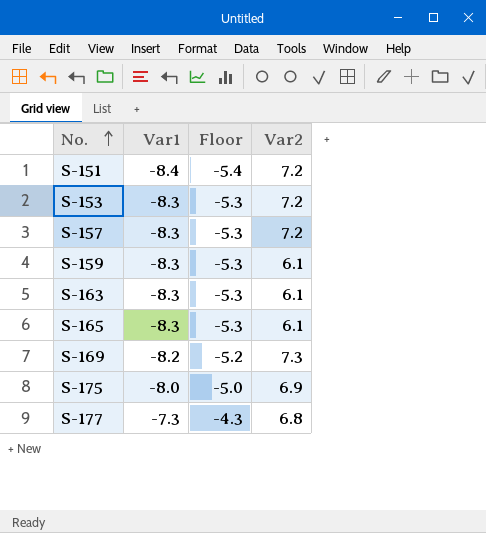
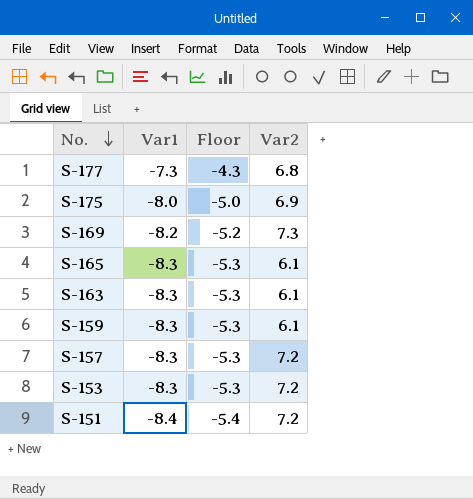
row order: No. ascending -> No. descending

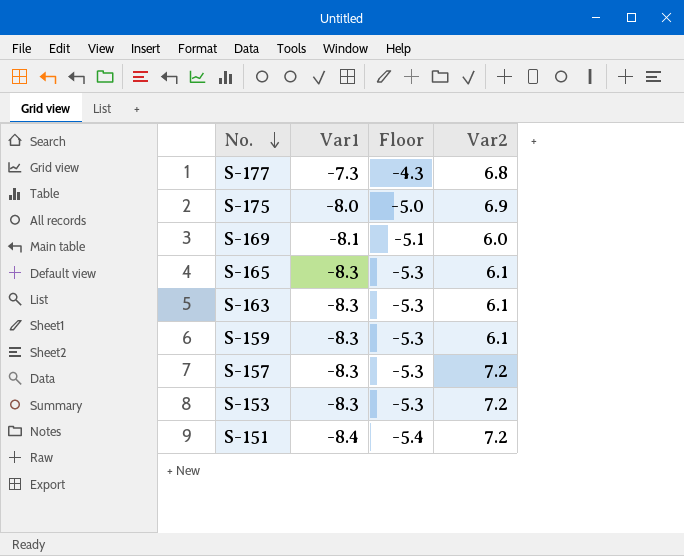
S-169 | Var1: -8.2 -> -8.1
S-169 | Floor: -5.2 -> -5.1
S-169 | Var2: 7.3 -> 6.0

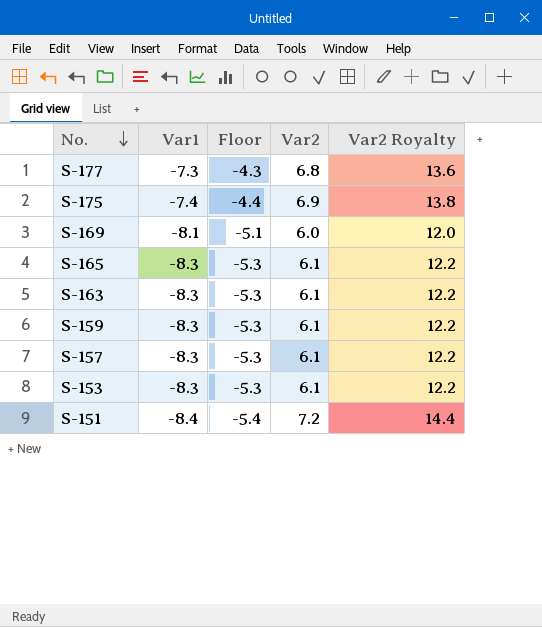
column Var2 Royalty | formula: none -> [Var2] * 2
S-175 | Var1: -8.0 -> -7.4
S-175 | Floor: -5.0 -> -4.4
S-157 | Var2: 7.2 -> 6.1
S-153 | Var2: 7.2 -> 6.1

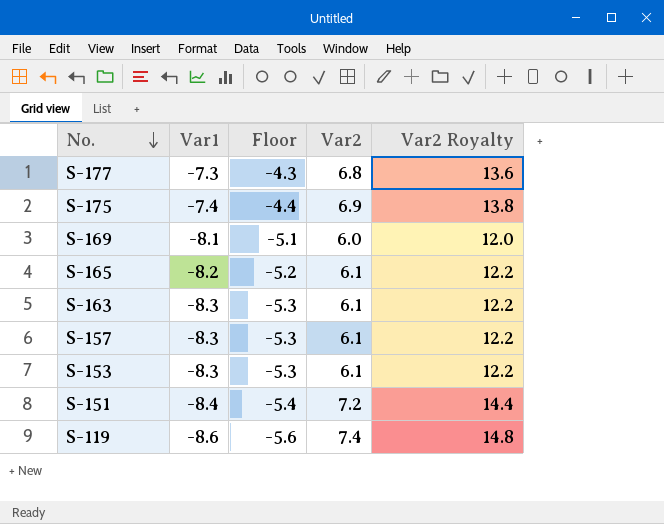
row S-159: -8.3 | -5.3 | 6.1 | 12.2 -> none
S-165 | Var1: -8.3 -> -8.2
S-165 | Floor: -5.3 -> -5.2
row S-119: none -> -8.6 | -5.6 | 7.4 | 14.8

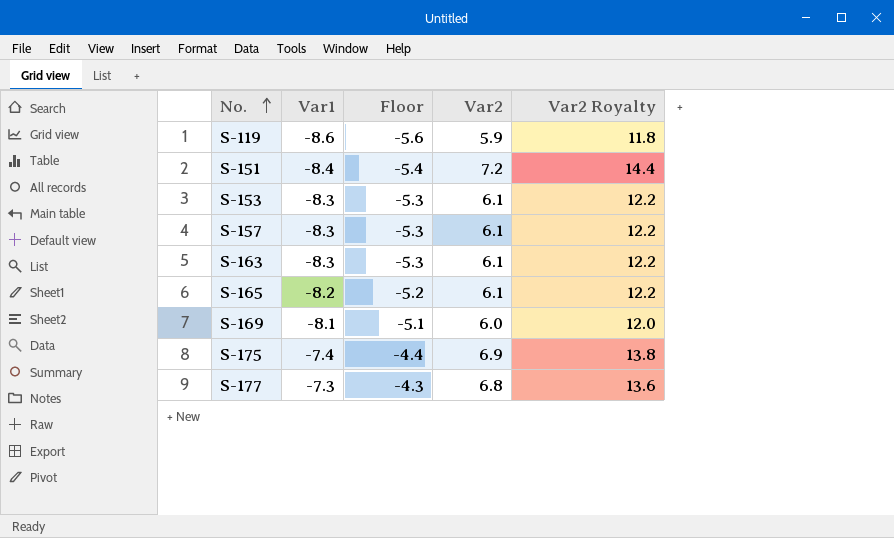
row order: No. descending -> No. ascending
S-119 | Var2: 7.4 -> 5.9
S-119 | Var2 Royalty: 14.8 -> 11.8

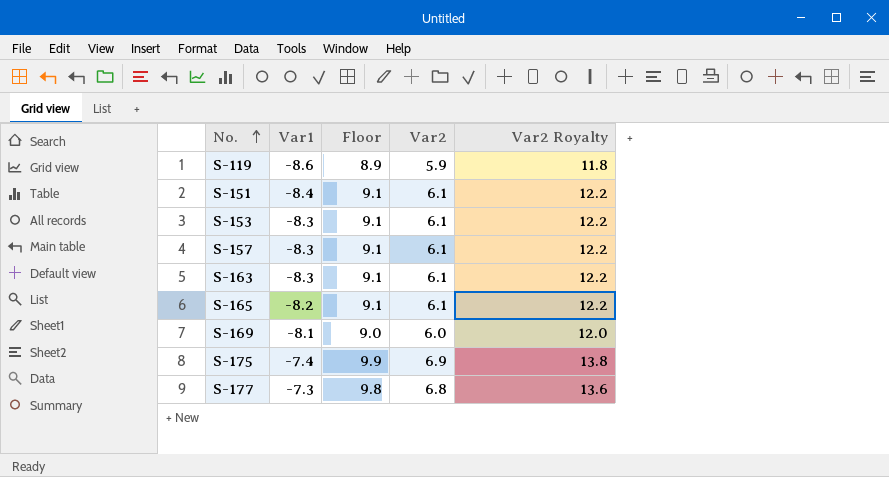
column Floor | formula: [Var1] + 3 -> [Var2] + 3
S-151 | Var2: 7.2 -> 6.1
S-151 | Var2 Royalty: 14.4 -> 12.2

